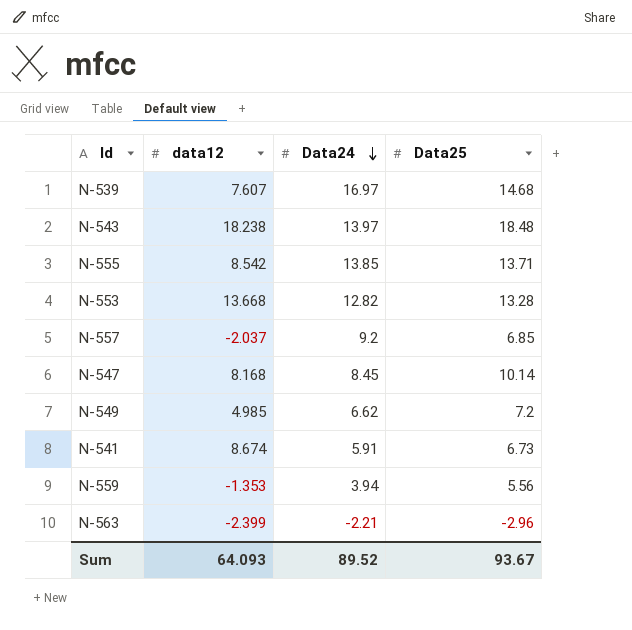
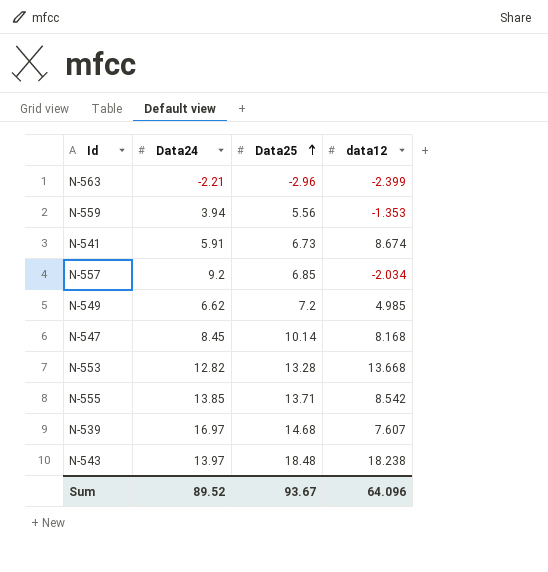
row order: Data24 descending -> Data25 ascending
column data12 | position: 2 -> 4
N-557 | data12: -2.037 -> -2.034
Sum | data12: 64.093 -> 64.096

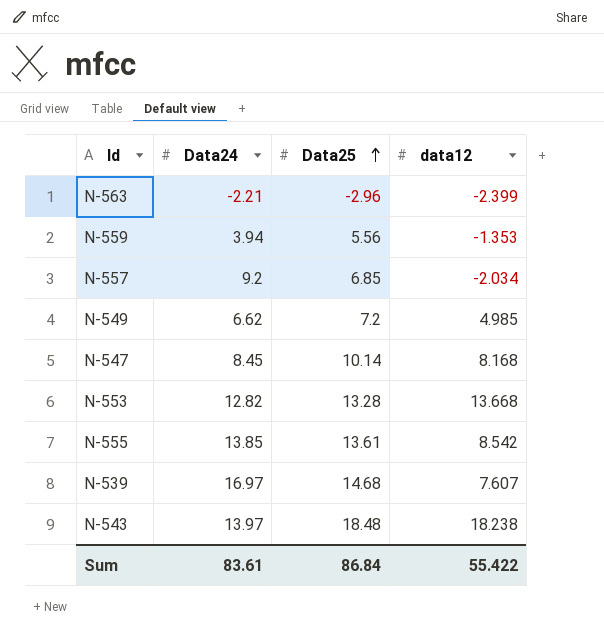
row N-541: 5.91 | 6.73 | 8.674 -> none
N-555 | Data25: 13.71 -> 13.61
Sum | Data24: 89.52 -> 83.61
Sum | Data25: 93.67 -> 86.84
Sum | data12: 64.096 -> 55.422

